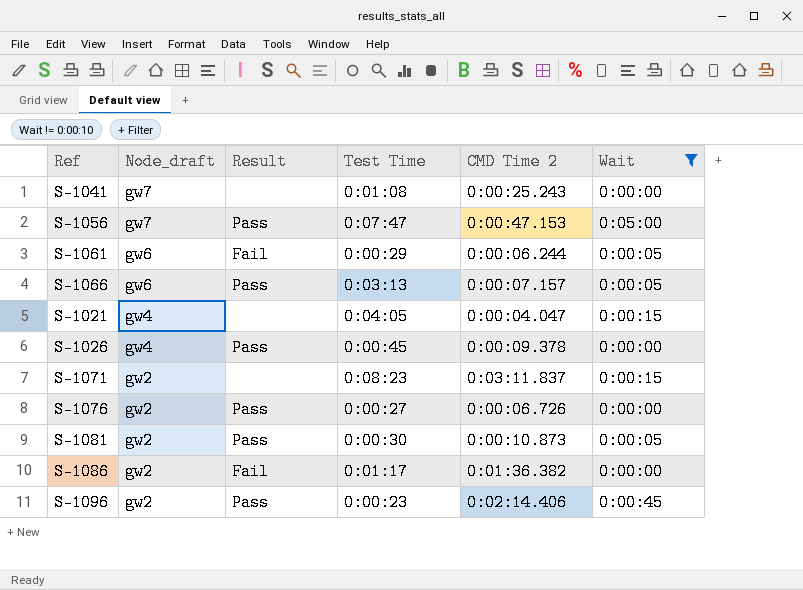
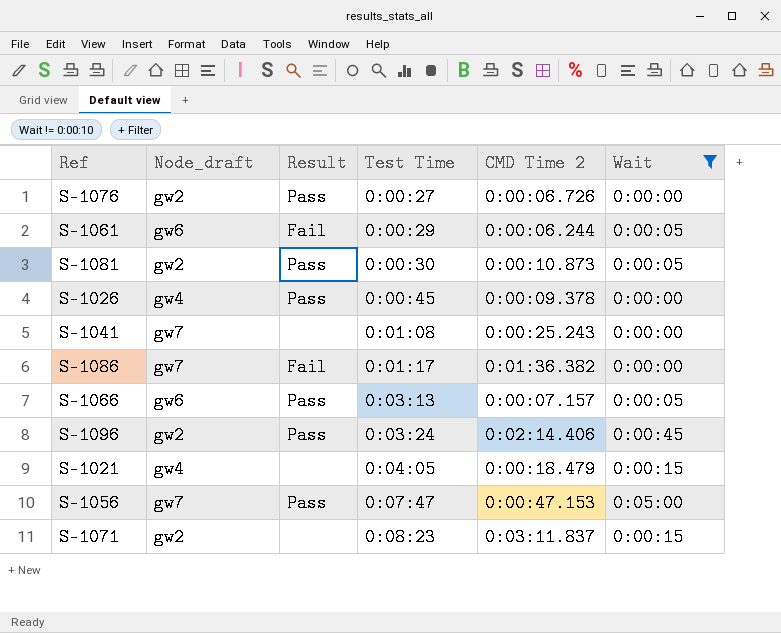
row order: Node_draft descending -> Test Time ascending
S-1086 | Node_draft: gw2 -> gw7
S-1096 | Test Time: 0:00:23 -> 0:03:24
S-1021 | CMD Time 2: 0:00:04.047 -> 0:00:18.479

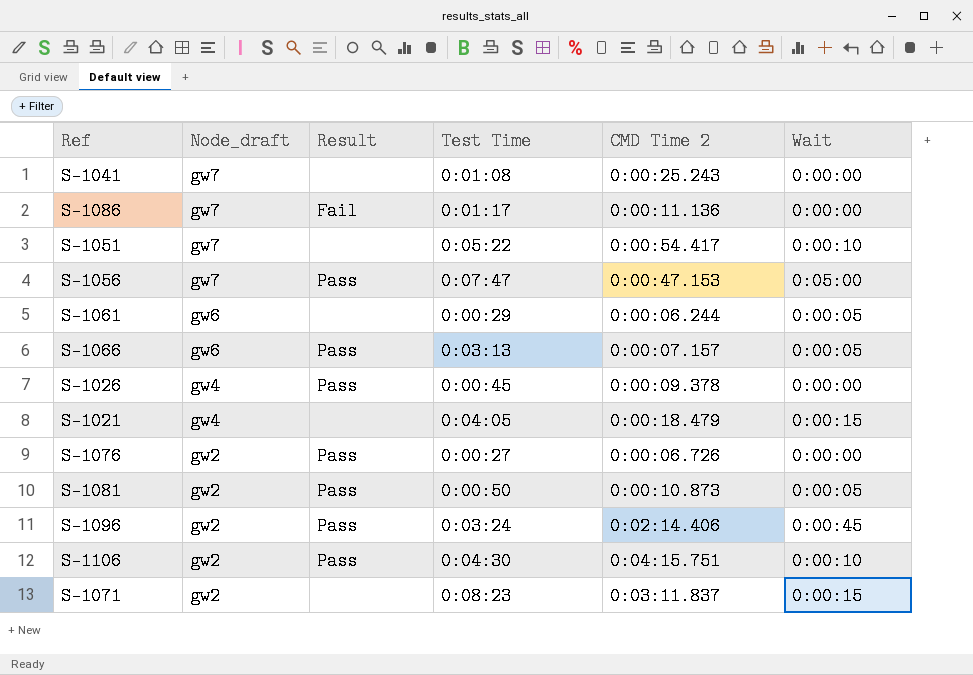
filter: Wait != 0:00:10 -> none
row order: Test Time ascending -> Node_draft descending
S-1086 | CMD Time 2: 0:01:36.382 -> 0:00:11.136
S-1061 | Result: Fail -> none
S-1081 | Test Time: 0:00:30 -> 0:00:50

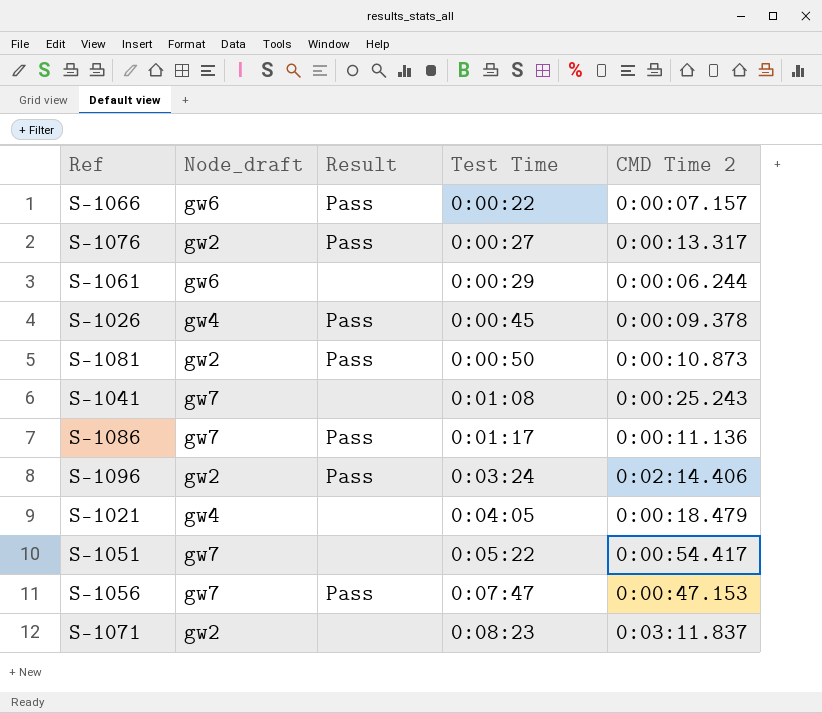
row order: Node_draft descending -> Test Time ascending
column Wait | position: 6 -> none
row S-1106: gw2 | Pass | 0:04:30 | 0:04:15.751 | 0:00:10 -> none
S-1066 | Test Time: 0:03:13 -> 0:00:22
S-1076 | CMD Time 2: 0:00:06.726 -> 0:00:13.317
S-1086 | Result: Fail -> Pass

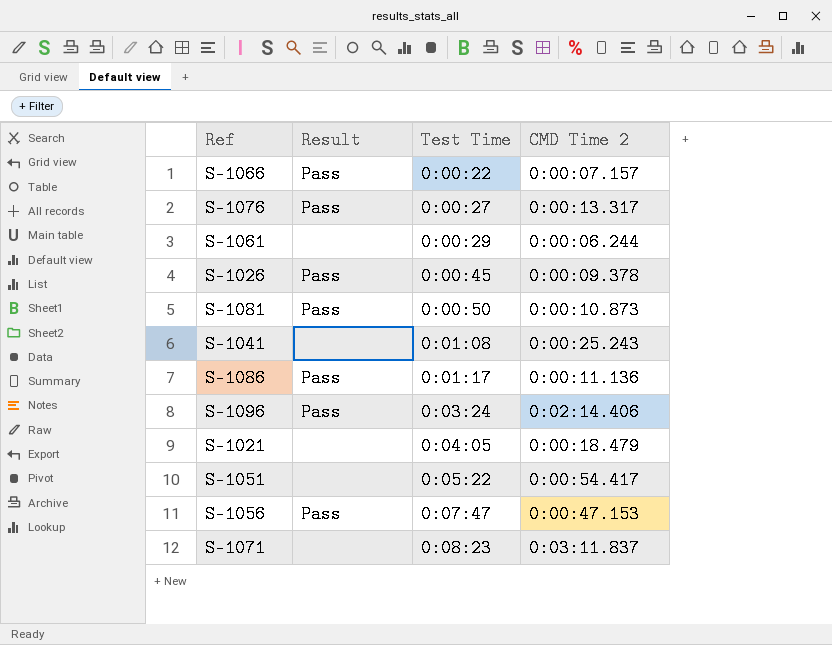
column Node_draft | position: 2 -> none

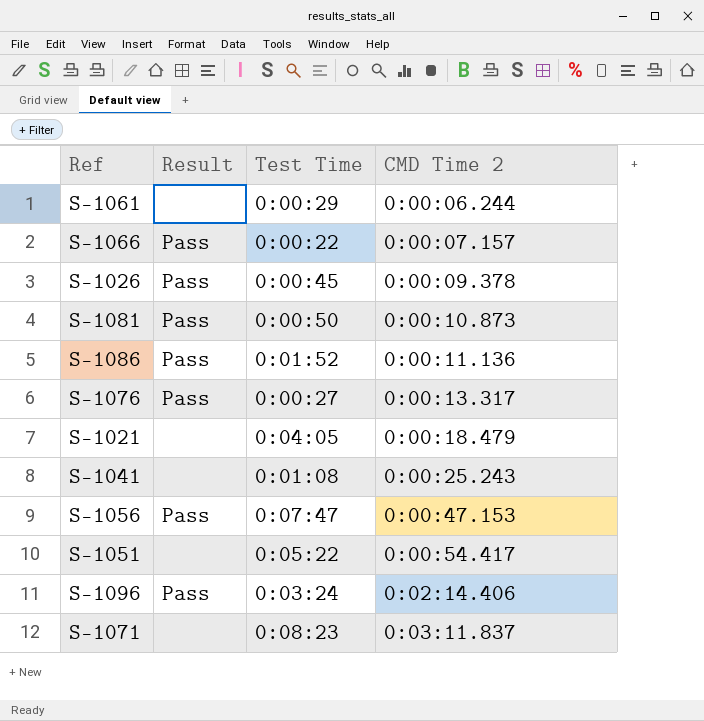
row order: Test Time ascending -> CMD Time 2 ascending
S-1086 | Test Time: 0:01:17 -> 0:01:52

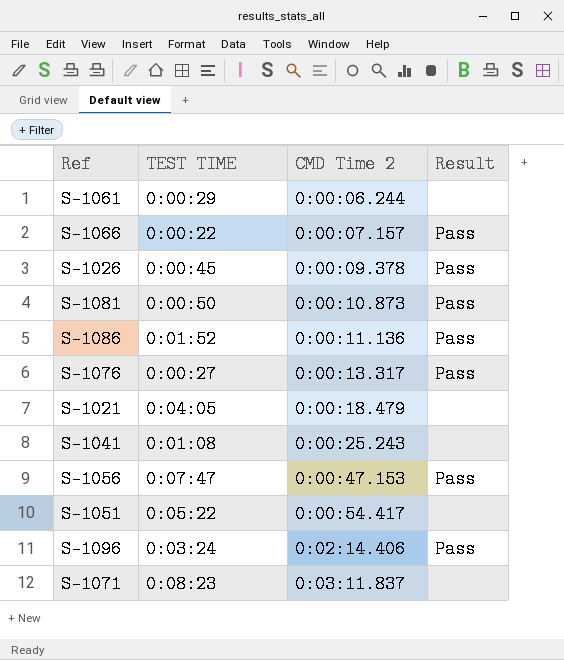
column name: Test Time -> TEST TIME
column Result | position: 2 -> 4

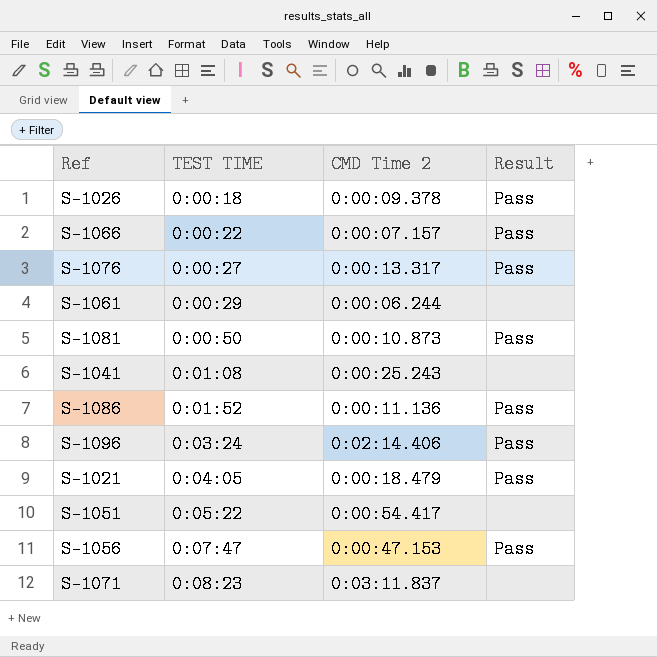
row order: CMD Time 2 ascending -> TEST TIME ascending
S-1026 | TEST TIME: 0:00:45 -> 0:00:18
S-1021 | Result: none -> Pass

